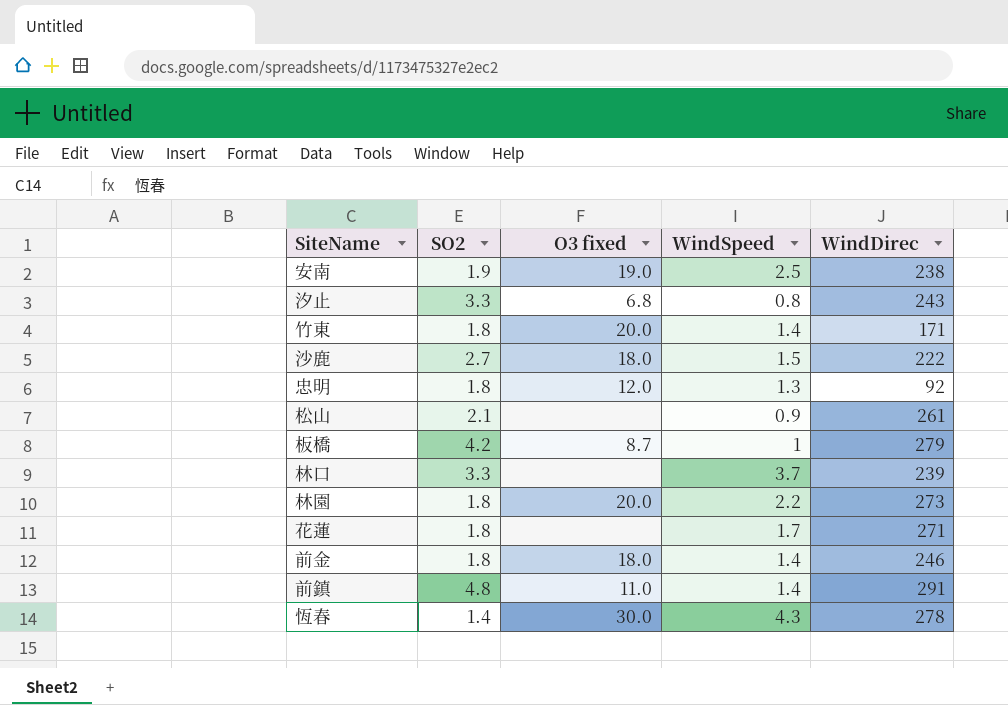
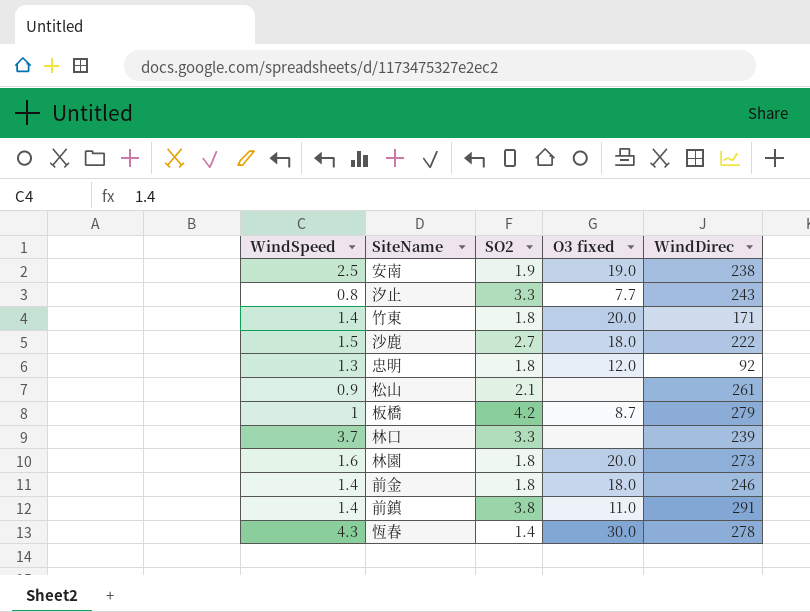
column WindSpeed | position: 4 -> 1
row 花蓮: 1.8 | none | 1.7 | 271 -> none
汐止 | O3 fixed: 6.8 -> 7.7
林園 | WindSpeed: 2.2 -> 1.6
前鎮 | SO2: 4.8 -> 3.8

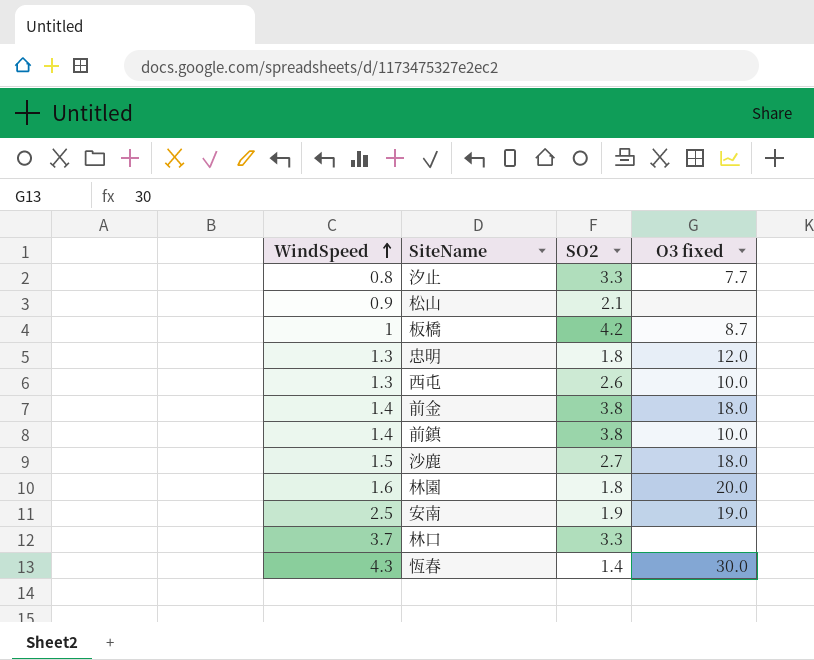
row order: none -> WindSpeed ascending
column WindDirec | position: 5 -> none
row 竹東: 1.4 | 1.8 | 20.0 | 171 -> none
row 西屯: none -> 1.3 | 2.6 | 10.0
前金 | SO2: 1.8 -> 3.8
前鎮 | O3 fixed: 11.0 -> 10.0

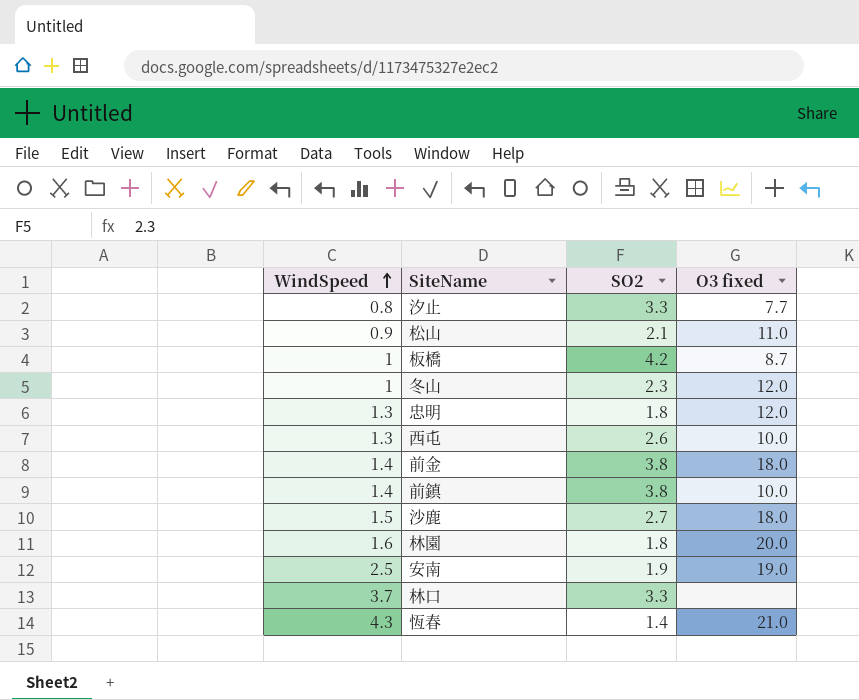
松山 | O3 fixed: none -> 11.0
row 冬山: none -> 1 | 2.3 | 12.0
恆春 | O3 fixed: 30.0 -> 21.0

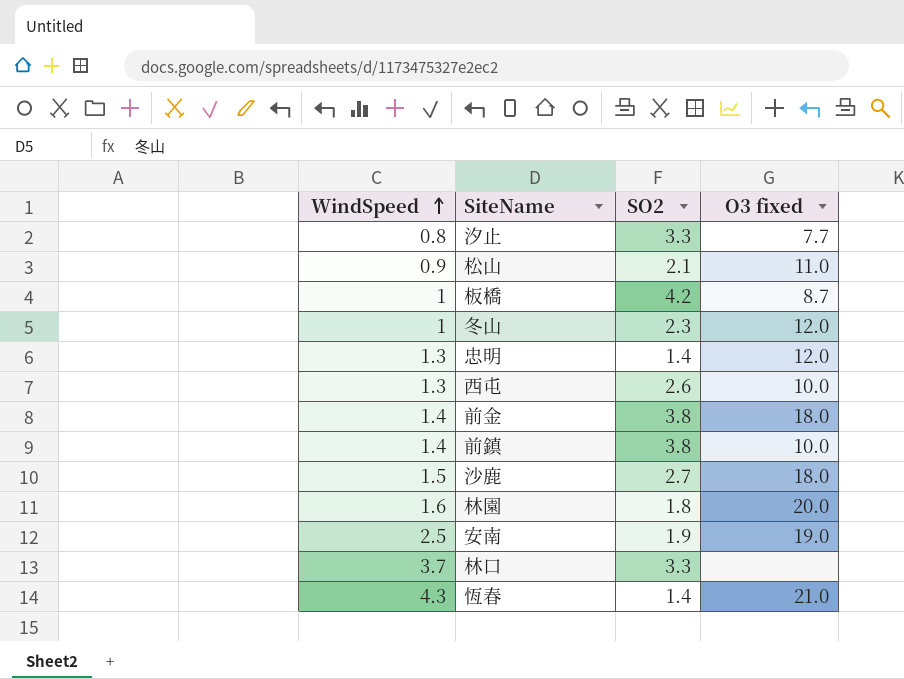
忠明 | SO2: 1.8 -> 1.4

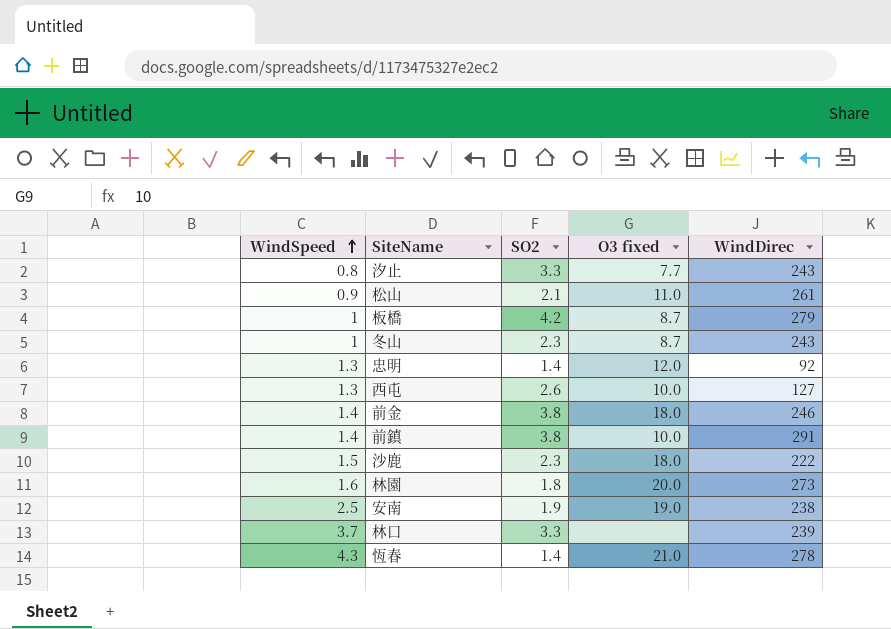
column WindDirec | position: none -> 5
冬山 | O3 fixed: 12.0 -> 8.7
沙鹿 | SO2: 2.7 -> 2.3

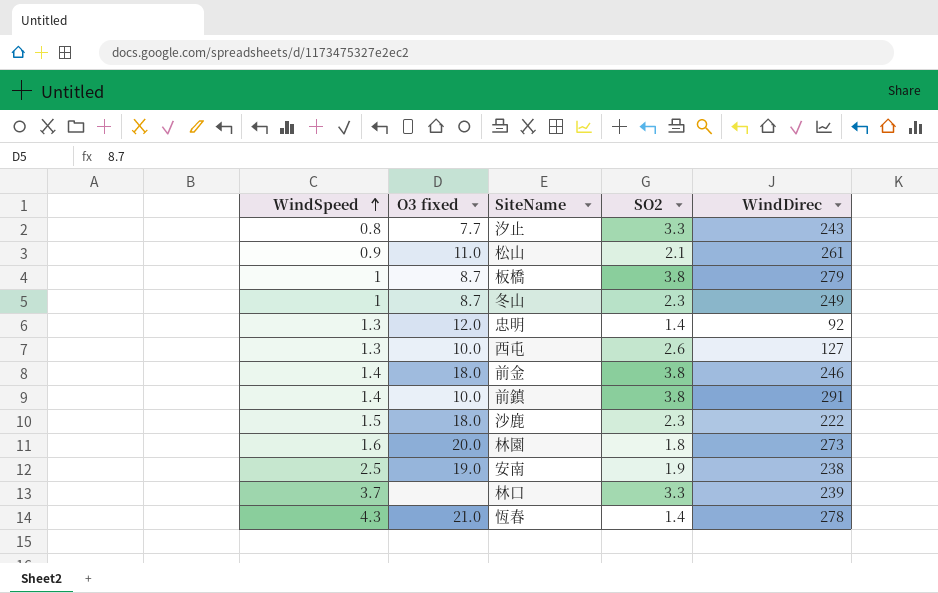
column O3 fixed | position: 4 -> 2
板橋 | SO2: 4.2 -> 3.8
冬山 | WindDirec: 243 -> 249

